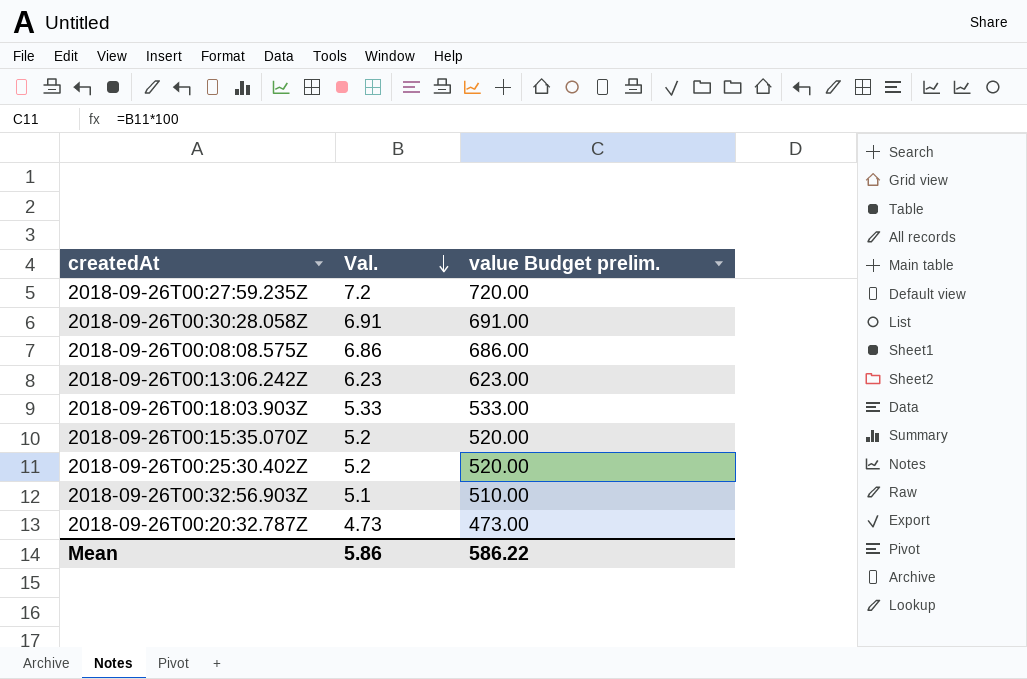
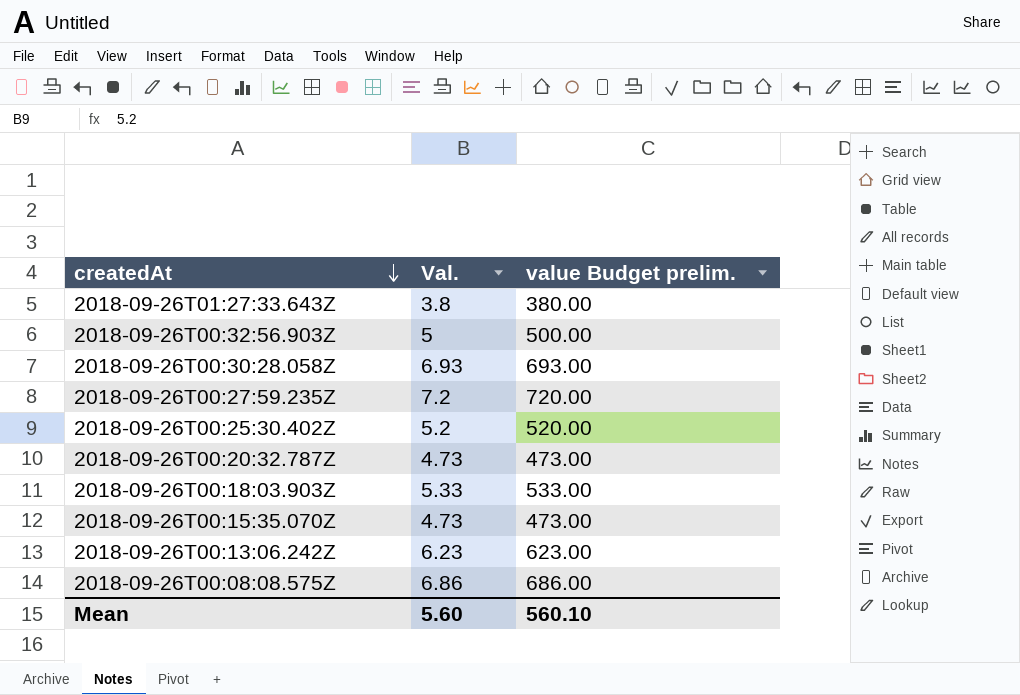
row order: Val. descending -> createdAt descending
row 2018-09-26T01:27:33.643Z: none -> 3.8 | 380.00
2018-09-26T00:32:56.903Z | Val.: 5.1 -> 5
2018-09-26T00:32:56.903Z | value Budget prelim.: 510.00 -> 500.00
2018-09-26T00:30:28.058Z | Val.: 6.91 -> 6.93
2018-09-26T00:30:28.058Z | value Budget prelim.: 691.00 -> 693.00
2018-09-26T00:15:35.070Z | Val.: 5.2 -> 4.73
2018-09-26T00:15:35.070Z | value Budget prelim.: 520.00 -> 473.00
Mean | Val.: 5.86 -> 5.60
Mean | value Budget prelim.: 586.22 -> 560.10

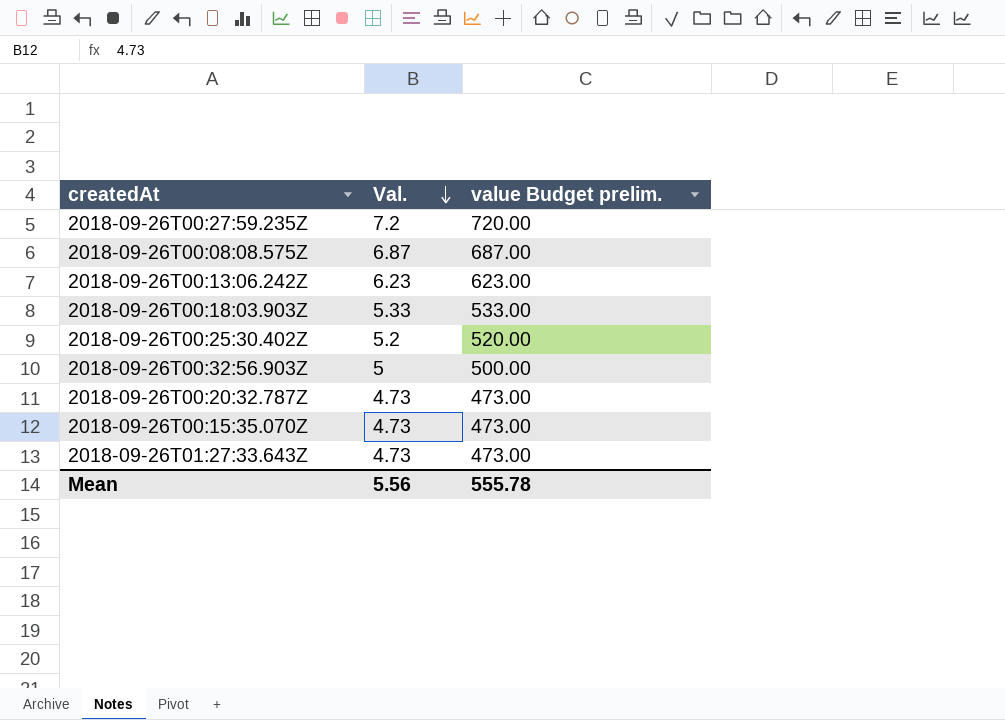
row order: createdAt descending -> Val. descending
row 2018-09-26T00:30:28.058Z: 6.93 | 693.00 -> none
2018-09-26T00:08:08.575Z | Val.: 6.86 -> 6.87
2018-09-26T00:08:08.575Z | value Budget prelim.: 686.00 -> 687.00
2018-09-26T01:27:33.643Z | Val.: 3.8 -> 4.73
2018-09-26T01:27:33.643Z | value Budget prelim.: 380.00 -> 473.00
Mean | Val.: 5.60 -> 5.56
Mean | value Budget prelim.: 560.10 -> 555.78

